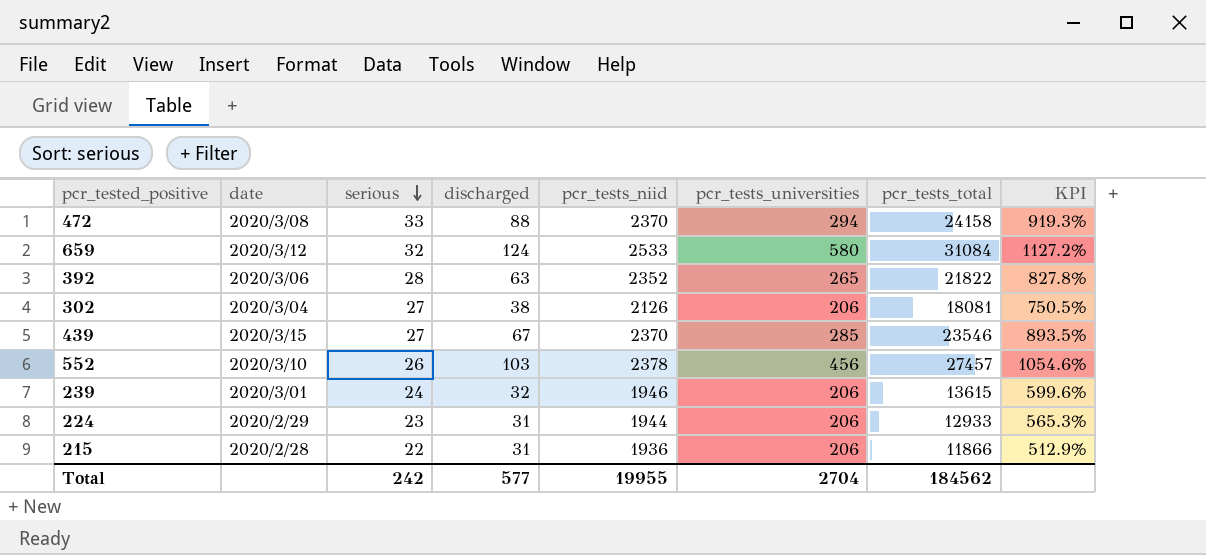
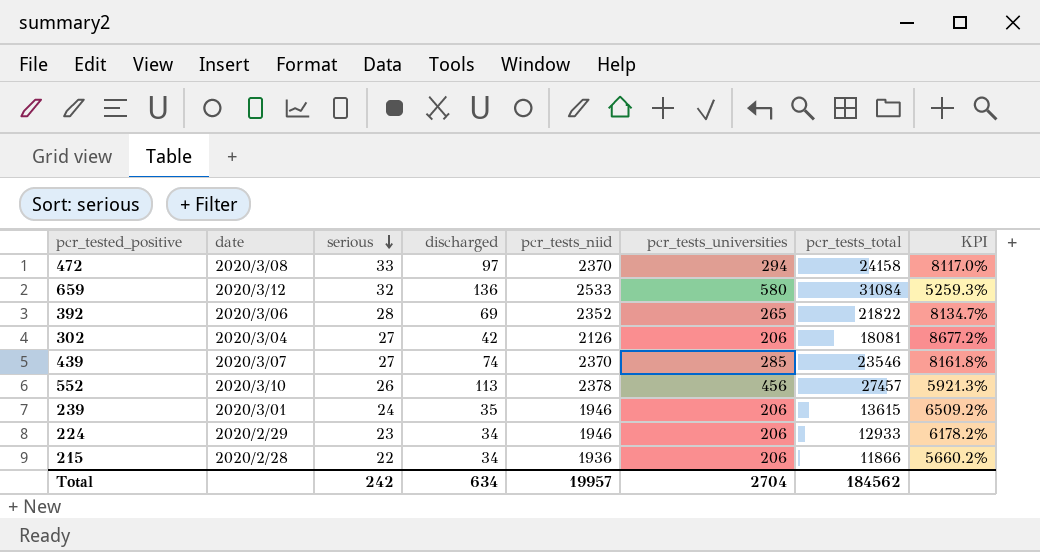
column KPI | formula: ([pcr_tests_total] - [pcr_tests_niid]) / [pcr_tests_niid] -> ([pcr_tests_total] - [pcr_tests_universities]) / [pcr_tests_universities]
472 | discharged: 88 -> 97
659 | discharged: 124 -> 136
392 | discharged: 63 -> 69
302 | discharged: 38 -> 42
439 | date: 2020/3/15 -> 2020/3/07
439 | discharged: 67 -> 74
552 | discharged: 103 -> 113
239 | discharged: 32 -> 35
224 | discharged: 31 -> 34
224 | pcr_tests_niid: 1944 -> 1946
215 | discharged: 31 -> 34
Total | discharged: 577 -> 634
Total | pcr_tests_niid: 19955 -> 19957

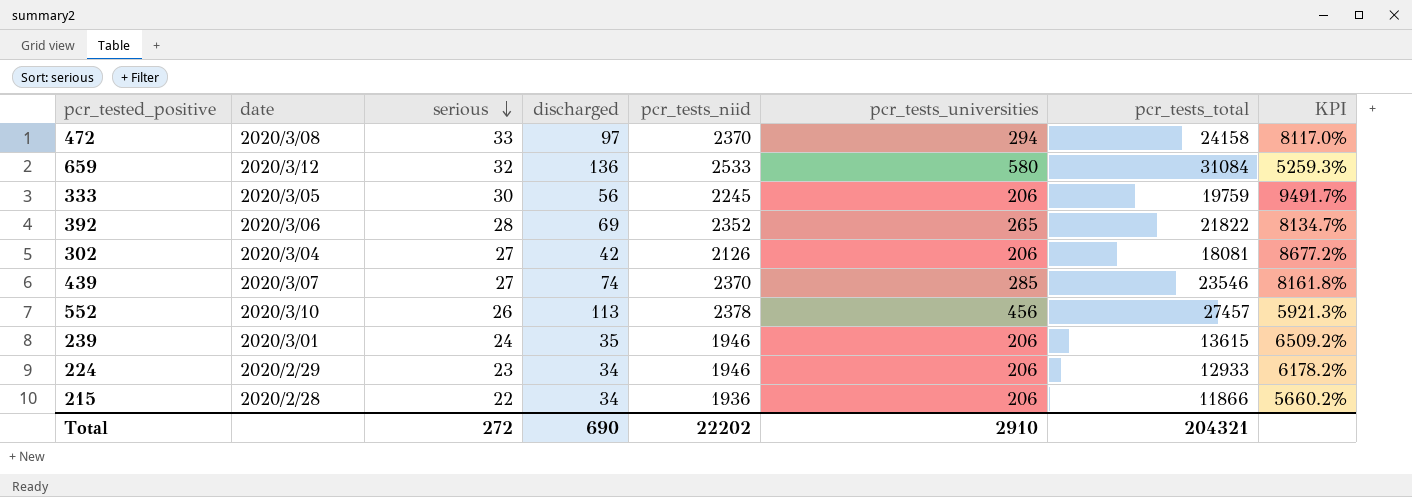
row 333: none -> 2020/3/05 | 30 | 56 | 2245 | 206 | 19759 | 9491.7%
Total | serious: 242 -> 272
Total | discharged: 634 -> 690
Total | pcr_tests_niid: 19957 -> 22202
Total | pcr_tests_universities: 2704 -> 2910
Total | pcr_tests_total: 184562 -> 204321

